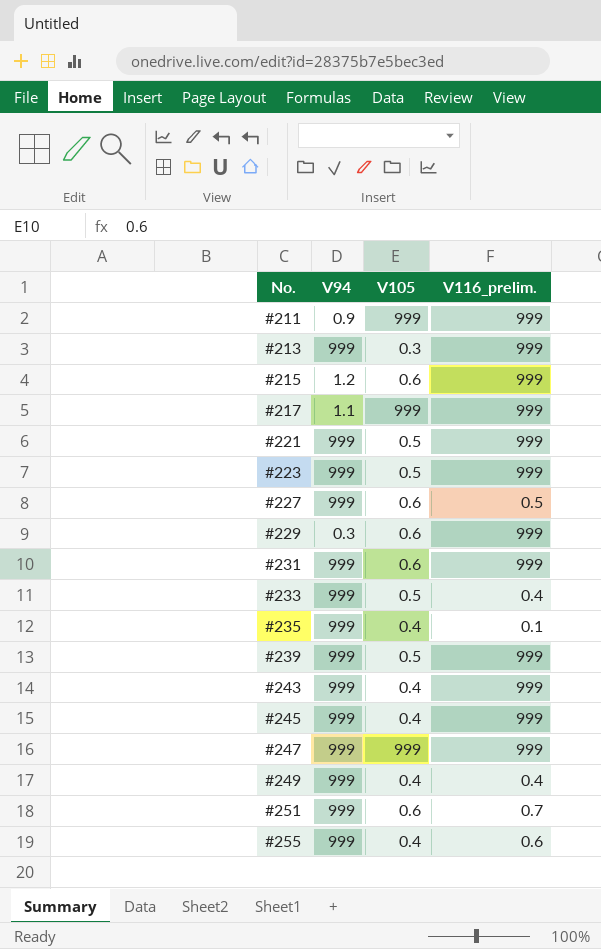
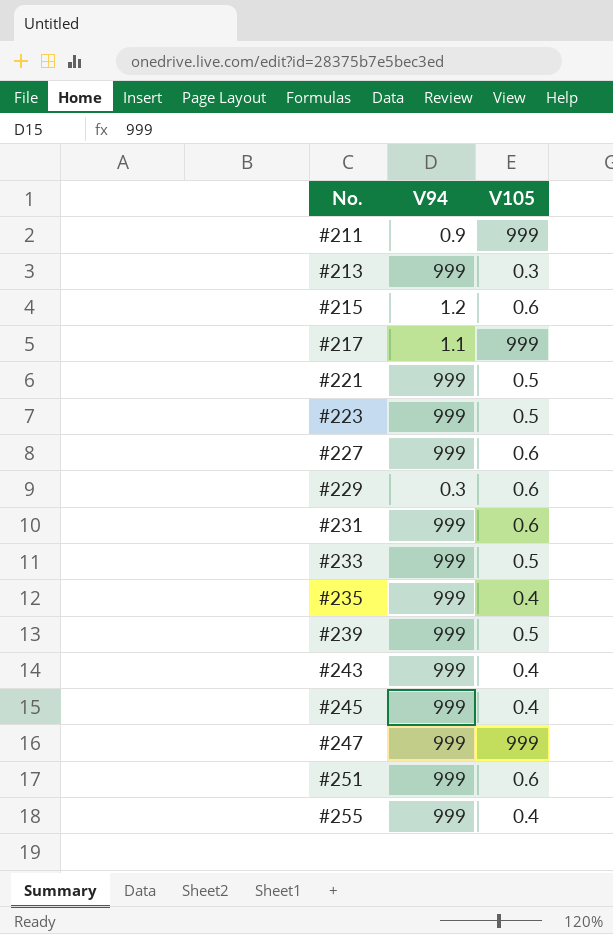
column V116_prelim. | position: 4 -> none
row #249: 999 | 0.4 | 0.4 -> none

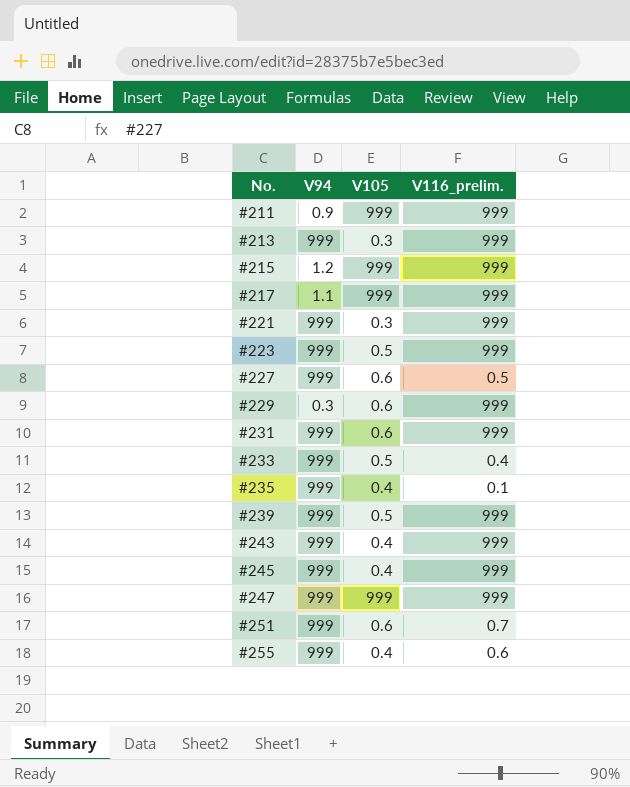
column V116_prelim. | position: none -> 4
#215 | V105: 0.6 -> 999
#221 | V105: 0.5 -> 0.3

